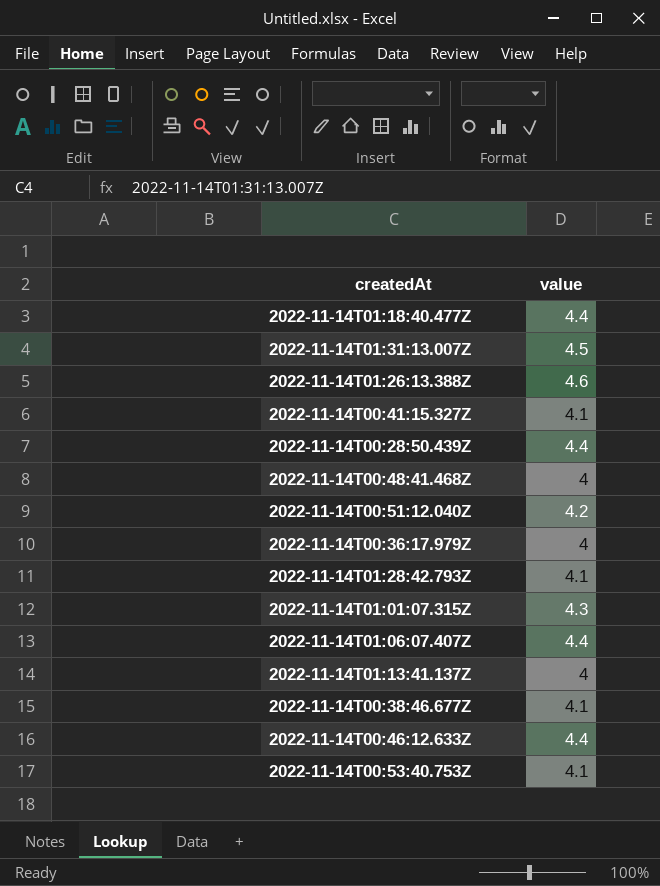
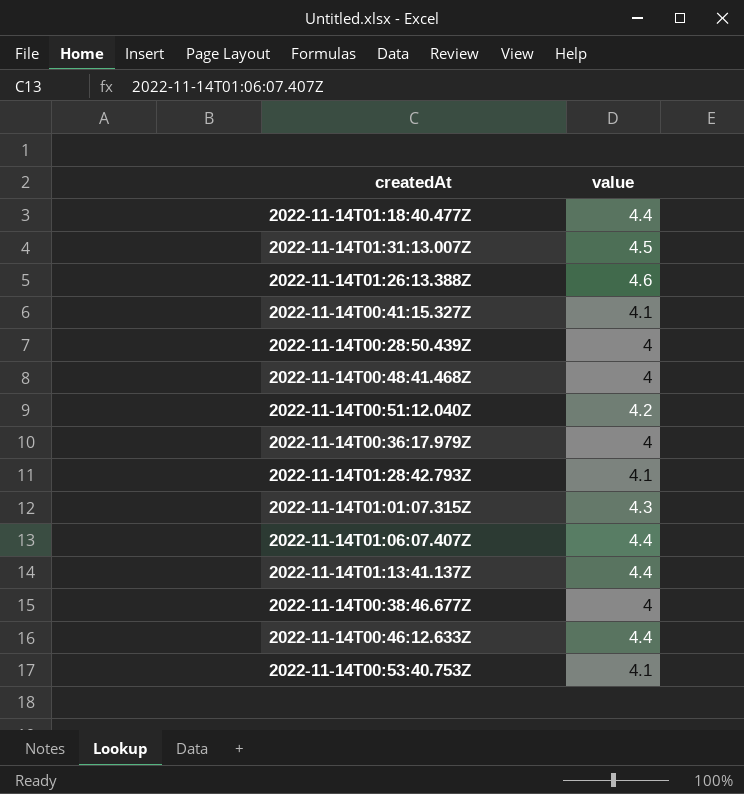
2022-11-14T00:28:50.439Z | value: 4.4 -> 4
2022-11-14T01:13:41.137Z | value: 4 -> 4.4
2022-11-14T00:38:46.677Z | value: 4.1 -> 4

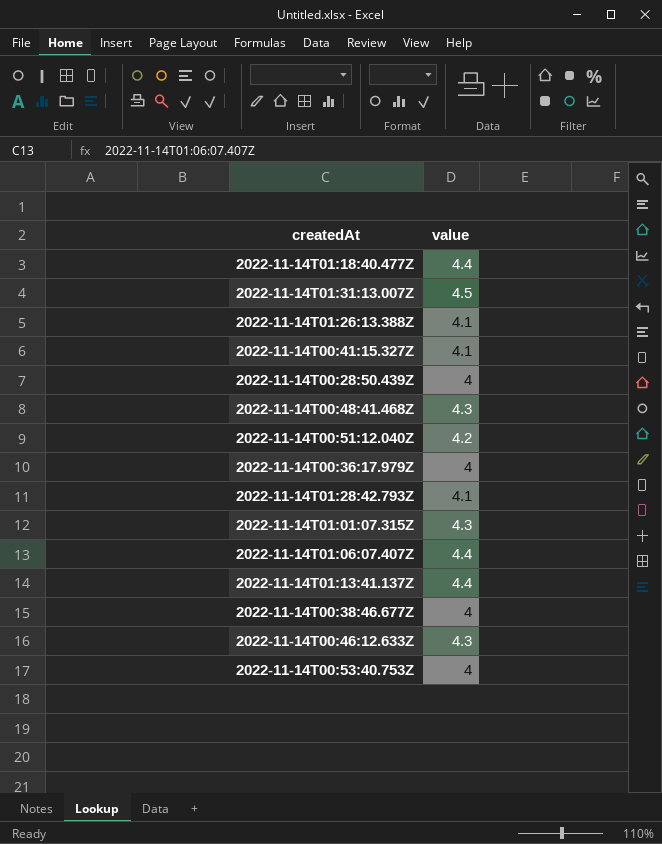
2022-11-14T01:26:13.388Z | value: 4.6 -> 4.1
2022-11-14T00:48:41.468Z | value: 4 -> 4.3
2022-11-14T00:46:12.633Z | value: 4.4 -> 4.3
2022-11-14T00:53:40.753Z | value: 4.1 -> 4

